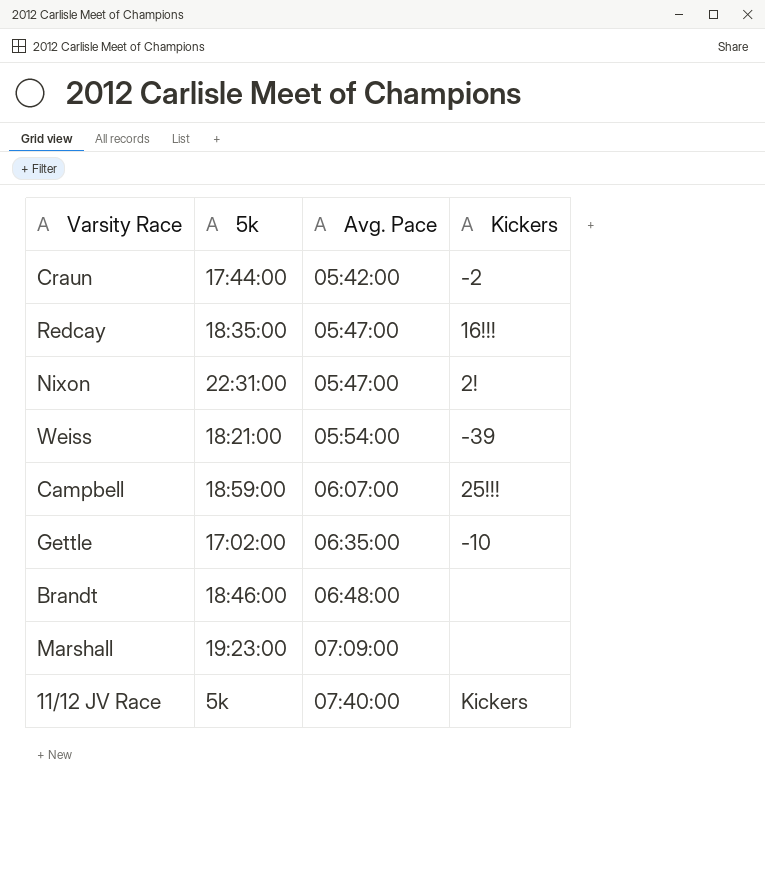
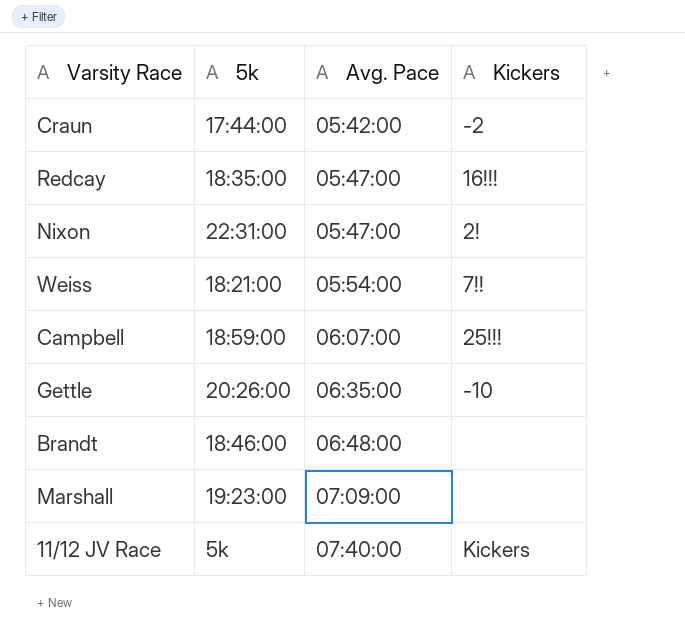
Weiss | Kickers: -39 -> 7!!
Gettle | 5k: 17:02:00 -> 20:26:00

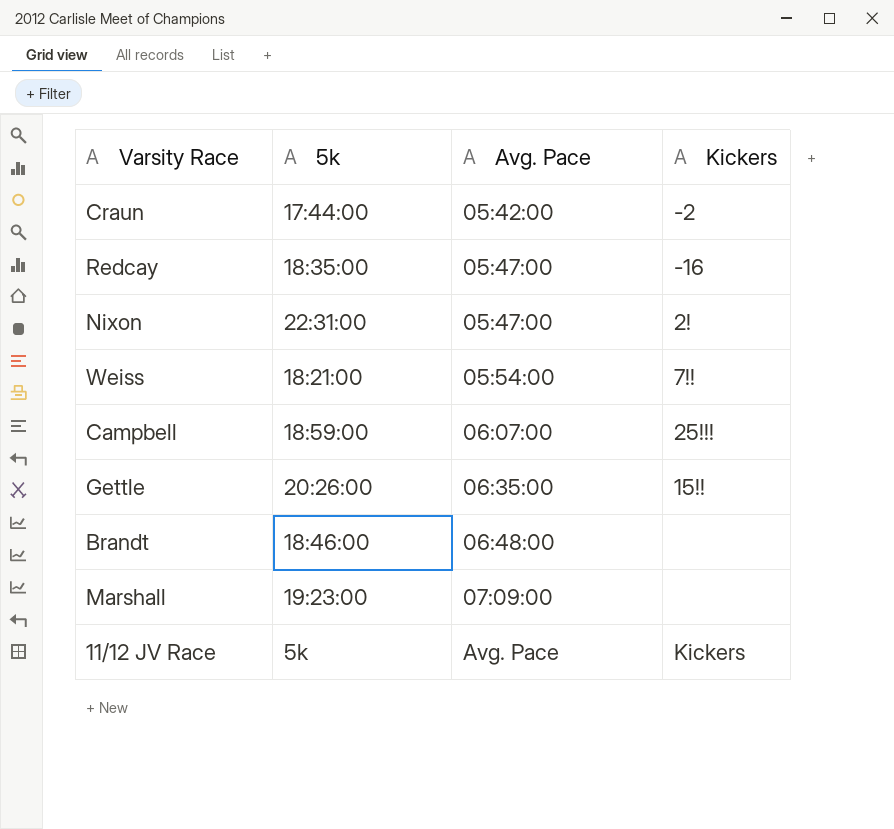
Redcay | Kickers: 16!!! -> -16
Gettle | Kickers: -10 -> 15!!
11/12 JV Race | Avg. Pace: 07:40:00 -> Avg. Pace

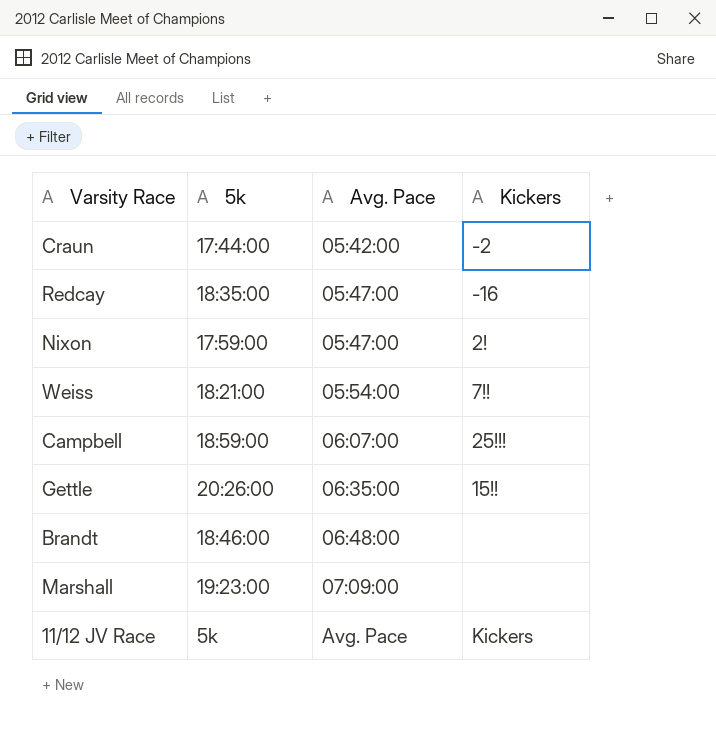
Nixon | 5k: 22:31:00 -> 17:59:00

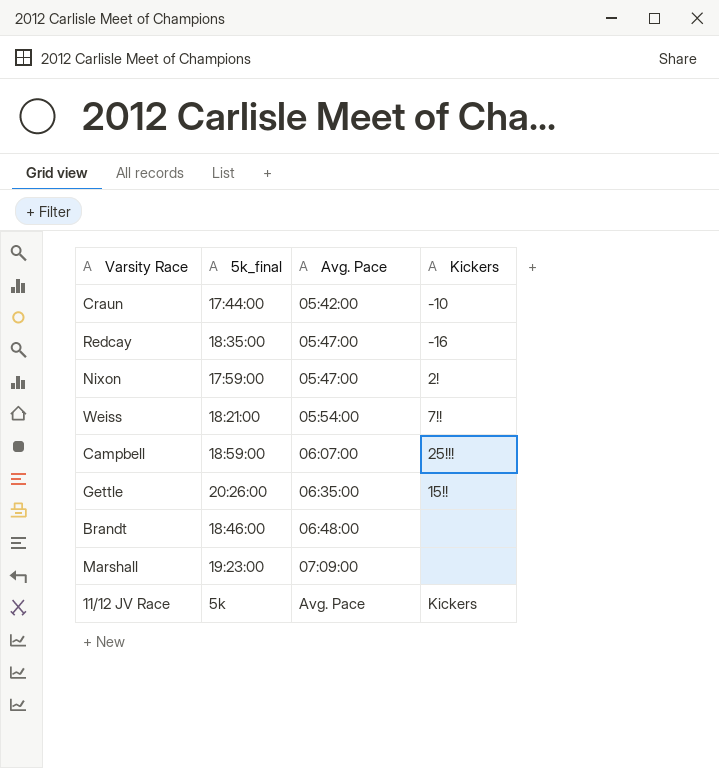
column name: 5k -> 5k_final
Craun | Kickers: -2 -> -10

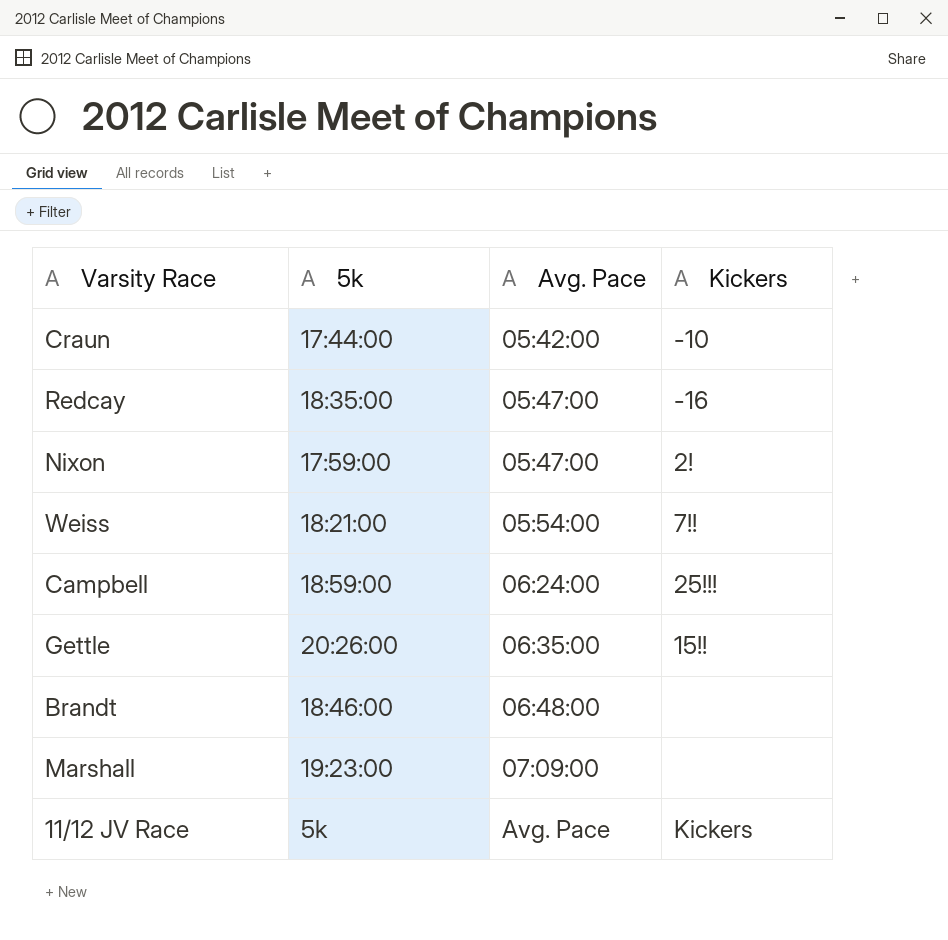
column name: 5k_final -> 5k
Campbell | Avg. Pace: 06:07:00 -> 06:24:00

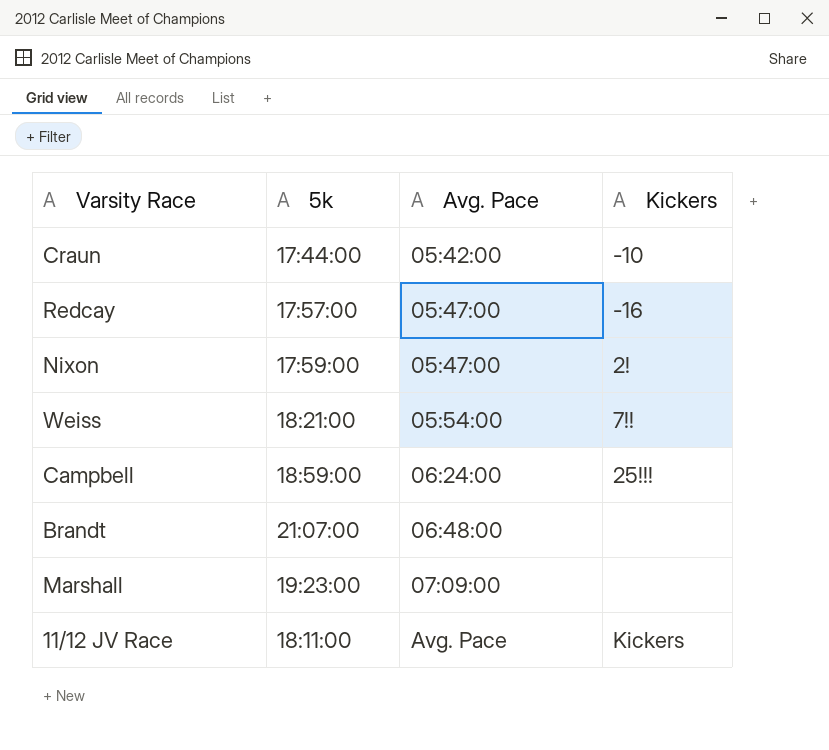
row Gettle: 20:26:00 | 06:35:00 | 15!! -> none
Redcay | 5k: 18:35:00 -> 17:57:00
Brandt | 5k: 18:46:00 -> 21:07:00
11/12 JV Race | 5k: 5k -> 18:11:00

